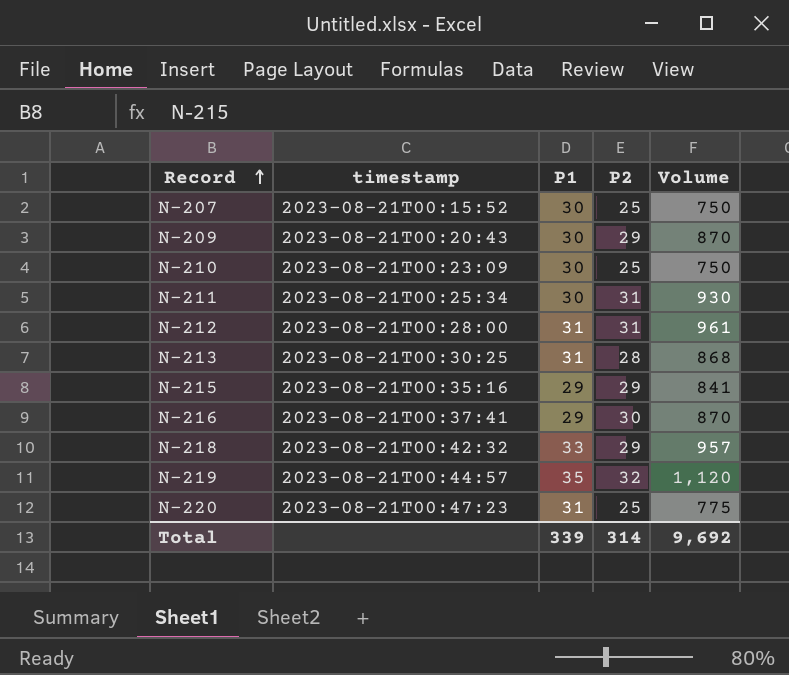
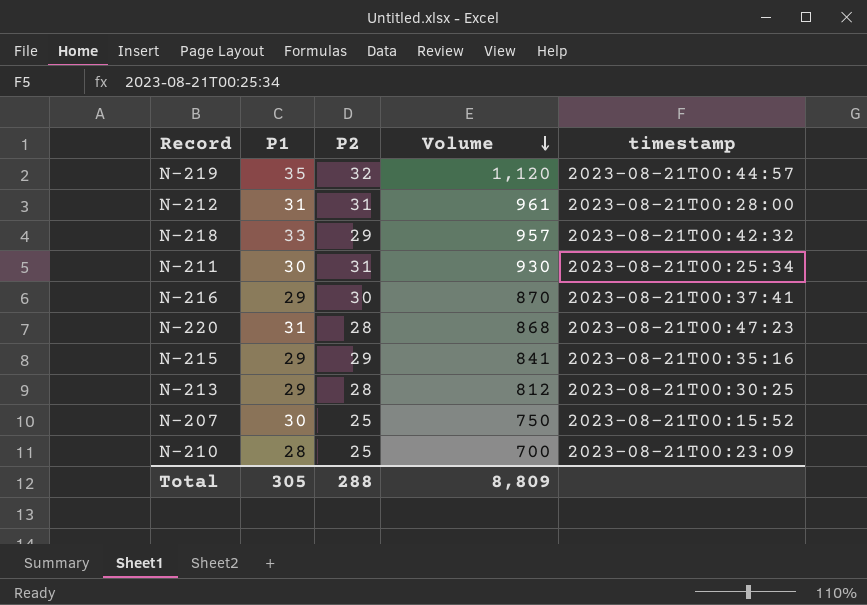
row order: Record ascending -> Volume descending
column timestamp | position: 2 -> 5
row N-209: 2023-08-21T00:20:43 | 30 | 29 | 870 -> none
N-220 | P2: 25 -> 28
N-220 | Volume: 775 -> 868
N-213 | P1: 31 -> 29
N-213 | Volume: 868 -> 812
N-210 | P1: 30 -> 28
N-210 | Volume: 750 -> 700
Total | P1: 339 -> 305
Total | P2: 314 -> 288
Total | Volume: 9,692 -> 8,809

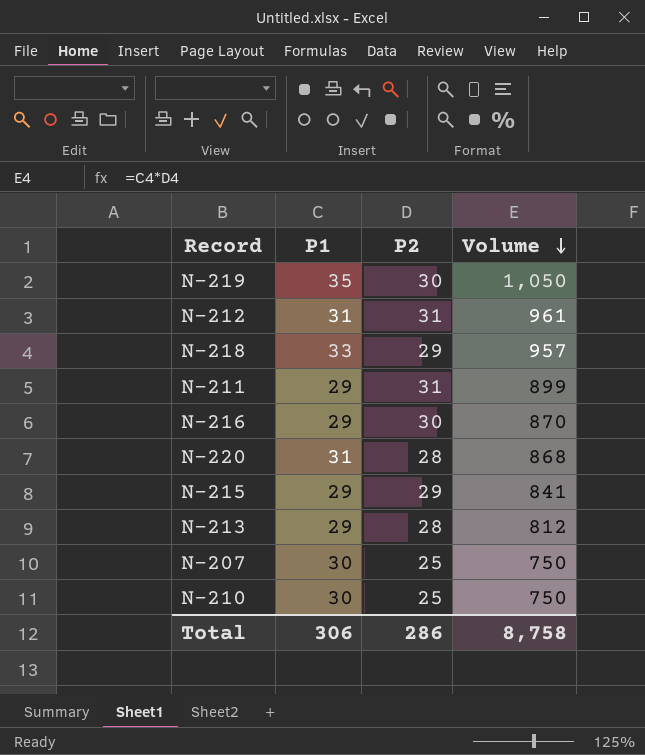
column timestamp | position: 5 -> none
N-219 | P2: 32 -> 30
N-219 | Volume: 1,120 -> 1,050
N-211 | P1: 30 -> 29
N-211 | Volume: 930 -> 899
N-210 | P1: 28 -> 30
N-210 | Volume: 700 -> 750
Total | P1: 305 -> 306
Total | P2: 288 -> 286
Total | Volume: 8,809 -> 8,758

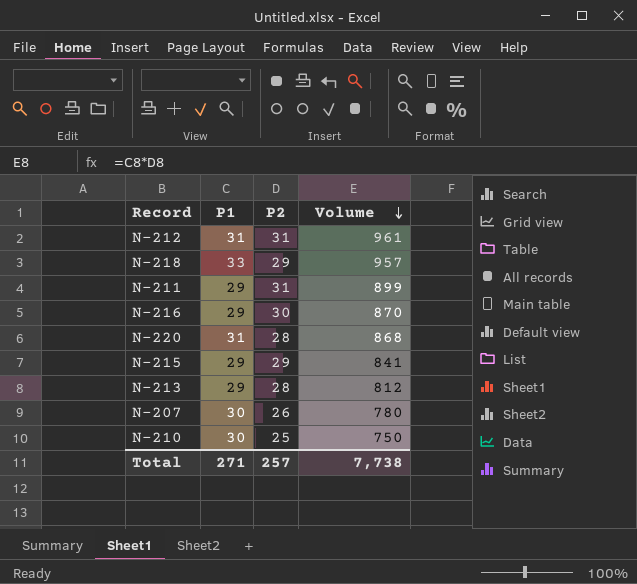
row N-219: 35 | 30 | 1,050 -> none
N-207 | P2: 25 -> 26
N-207 | Volume: 750 -> 780
Total | P1: 306 -> 271
Total | P2: 286 -> 257
Total | Volume: 8,758 -> 7,738

